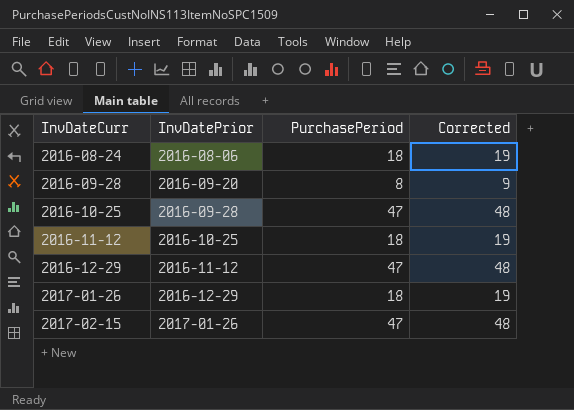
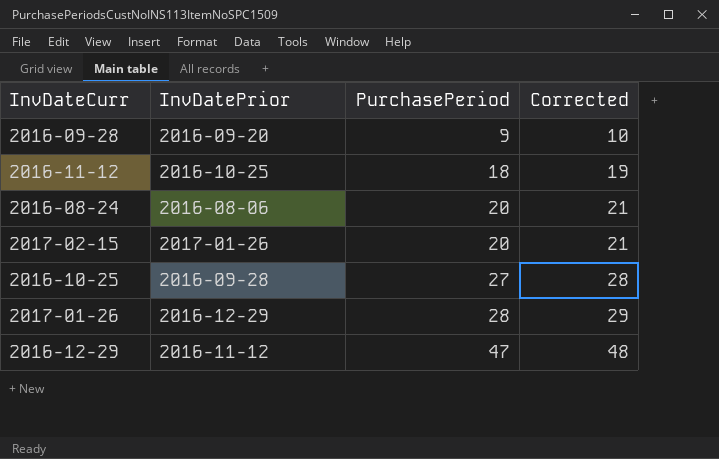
row order: InvDateCurr ascending -> PurchasePeriod ascending
2016-09-28 | PurchasePeriod: 8 -> 9
2016-09-28 | Corrected: 9 -> 10
2016-08-24 | PurchasePeriod: 18 -> 20
2016-08-24 | Corrected: 19 -> 21
2017-02-15 | PurchasePeriod: 47 -> 20
2017-02-15 | Corrected: 48 -> 21
2016-10-25 | PurchasePeriod: 47 -> 27
2016-10-25 | Corrected: 48 -> 28
2017-01-26 | PurchasePeriod: 18 -> 28
2017-01-26 | Corrected: 19 -> 29

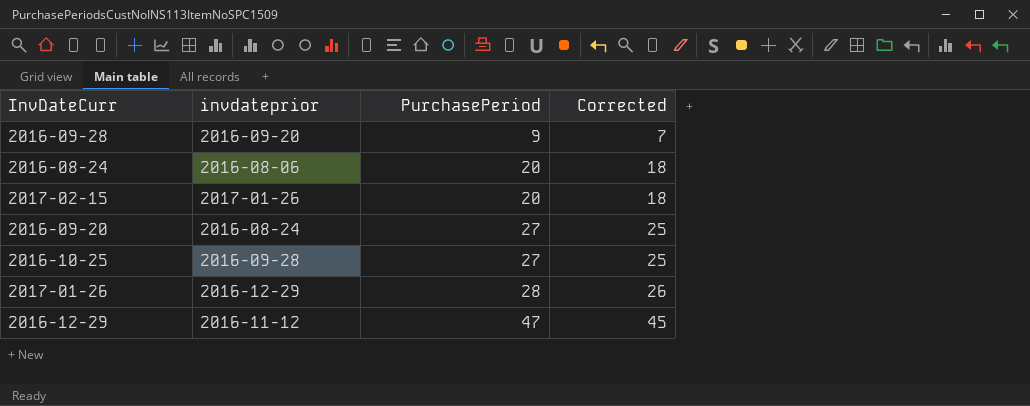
column name: InvDatePrior -> invdateprior
column Corrected | formula: [PurchasePeriod] + 1 -> [PurchasePeriod] - 2
row 2016-11-12: 2016-10-25 | 18 | 19 -> none
row 2016-09-20: none -> 2016-08-24 | 27 | 25

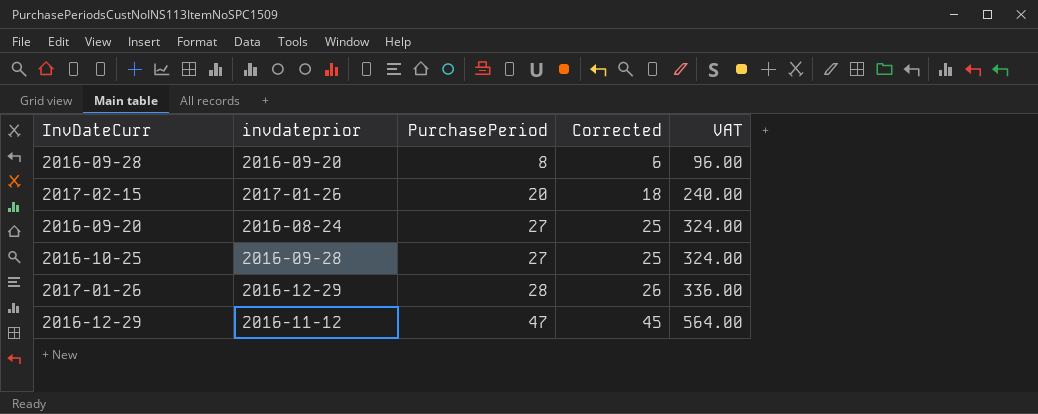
column VAT | formula: none -> [PurchasePeriod] * 12
row 2016-08-24: 2016-08-06 | 20 | 18 -> none
2016-09-28 | PurchasePeriod: 9 -> 8
2016-09-28 | Corrected: 7 -> 6

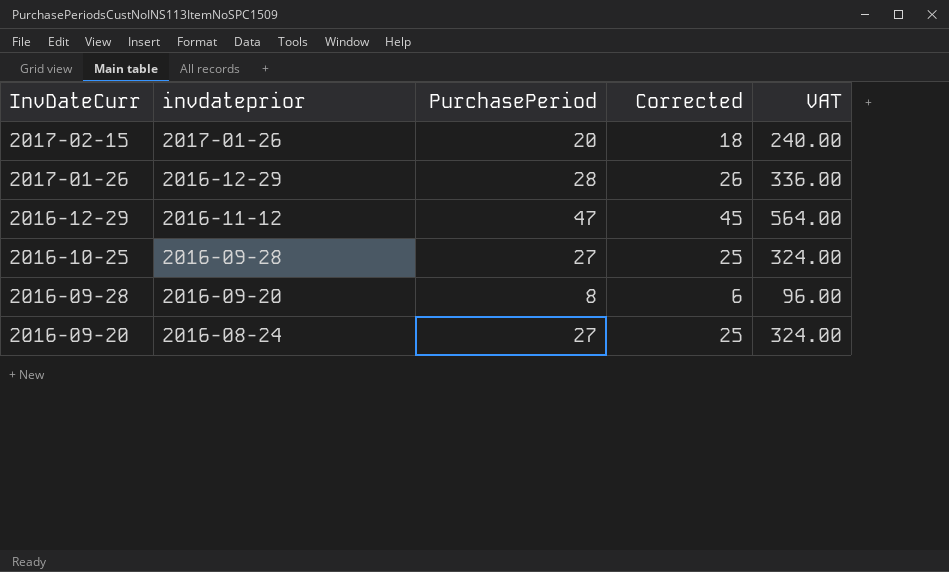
row order: PurchasePeriod ascending -> InvDateCurr descending

